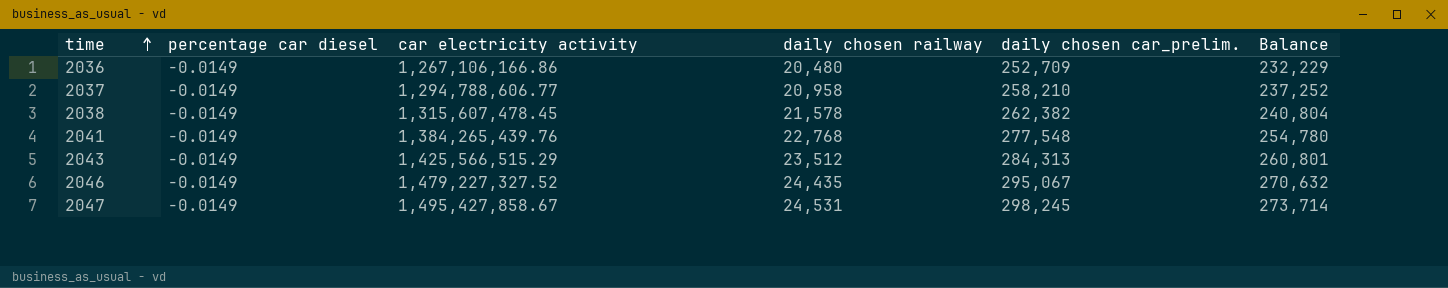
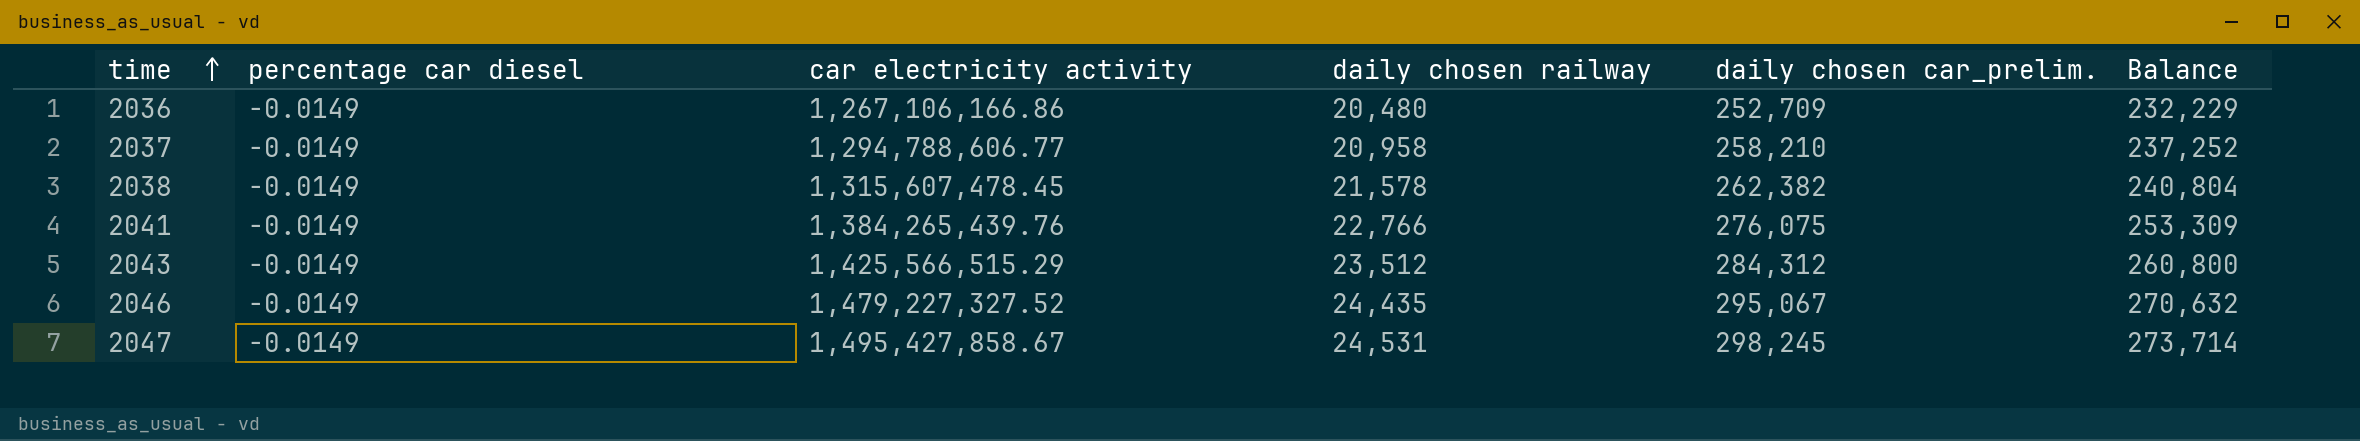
2041 | daily chosen railway: 22,768 -> 22,766
2041 | daily chosen car_prelim.: 277,548 -> 276,075
2041 | Balance: 254,780 -> 253,309
2043 | daily chosen car_prelim.: 284,313 -> 284,312
2043 | Balance: 260,801 -> 260,800

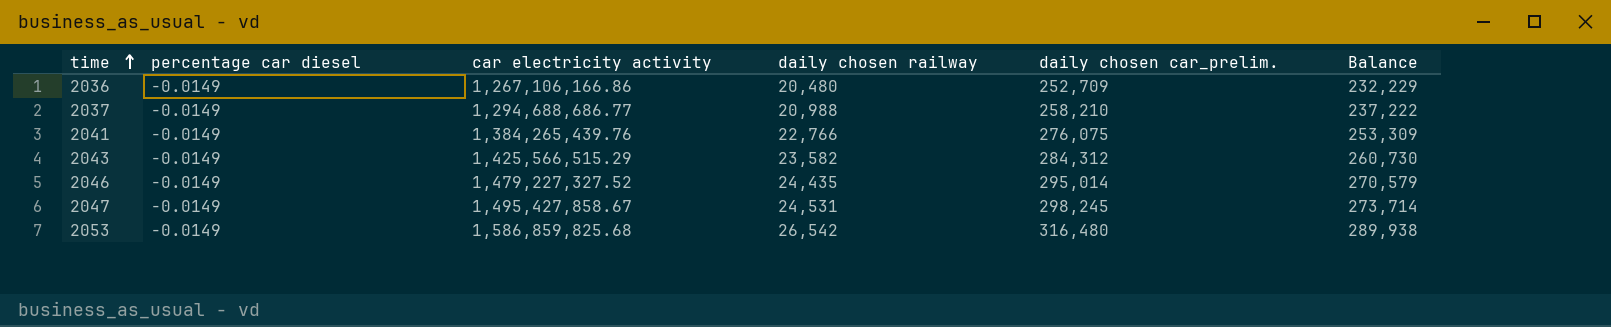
row 2038: -0.0149 | 1,315,607,478.45 | 21,578 | 262,382 | 240,804 -> none
2037 | car electricity activity: 1,294,788,606.77 -> 1,294,688,686.77
2037 | daily chosen railway: 20,958 -> 20,988
2037 | Balance: 237,252 -> 237,222
2043 | daily chosen railway: 23,512 -> 23,582
2043 | Balance: 260,800 -> 260,730
2046 | daily chosen car_prelim.: 295,067 -> 295,014
2046 | Balance: 270,632 -> 270,579
row 2053: none -> -0.0149 | 1,586,859,825.68 | 26,542 | 316,480 | 289,938

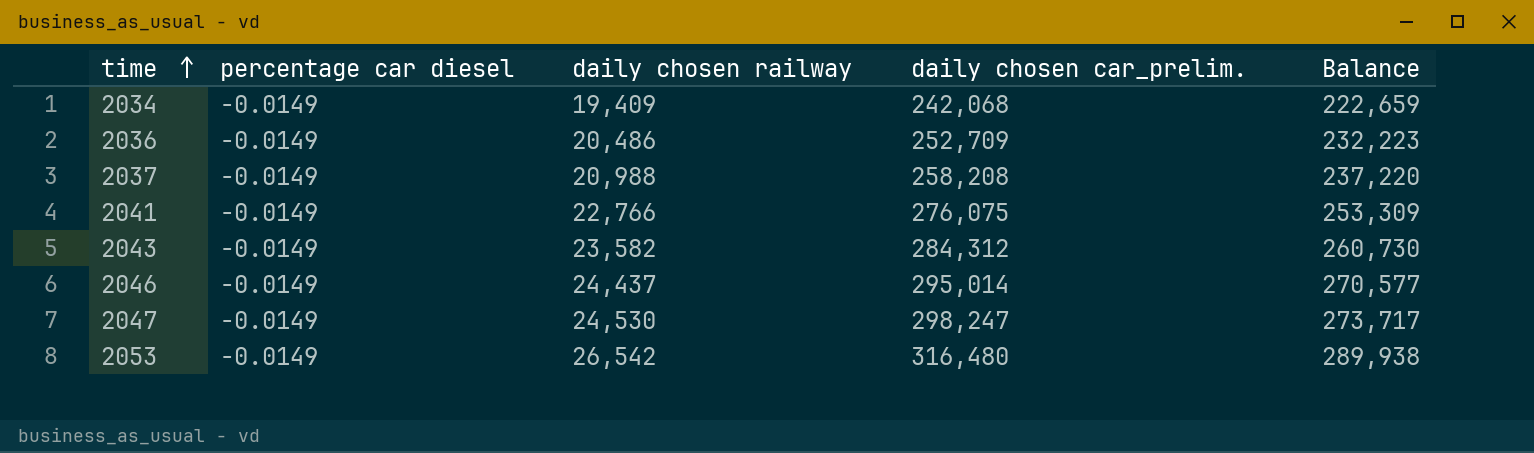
column car electricity activity | position: 3 -> none
row 2034: none -> -0.0149 | 19,409 | 242,068 | 222,659
2036 | daily chosen railway: 20,480 -> 20,486
2036 | Balance: 232,229 -> 232,223
2037 | daily chosen car_prelim.: 258,210 -> 258,208
2037 | Balance: 237,222 -> 237,220
2046 | daily chosen railway: 24,435 -> 24,437
2046 | Balance: 270,579 -> 270,577
2047 | daily chosen railway: 24,531 -> 24,530
2047 | daily chosen car_prelim.: 298,245 -> 298,247
2047 | Balance: 273,714 -> 273,717

